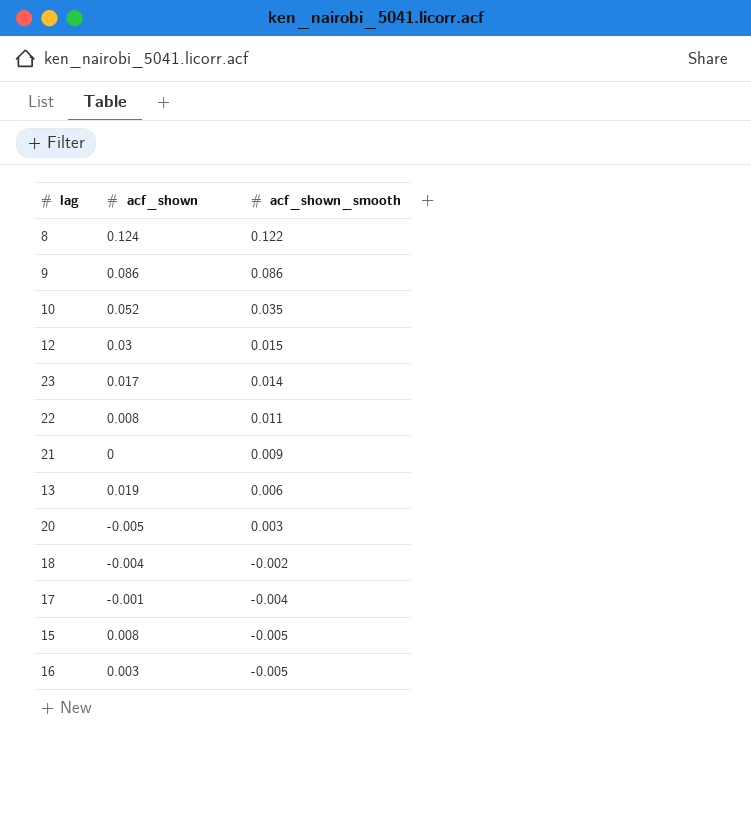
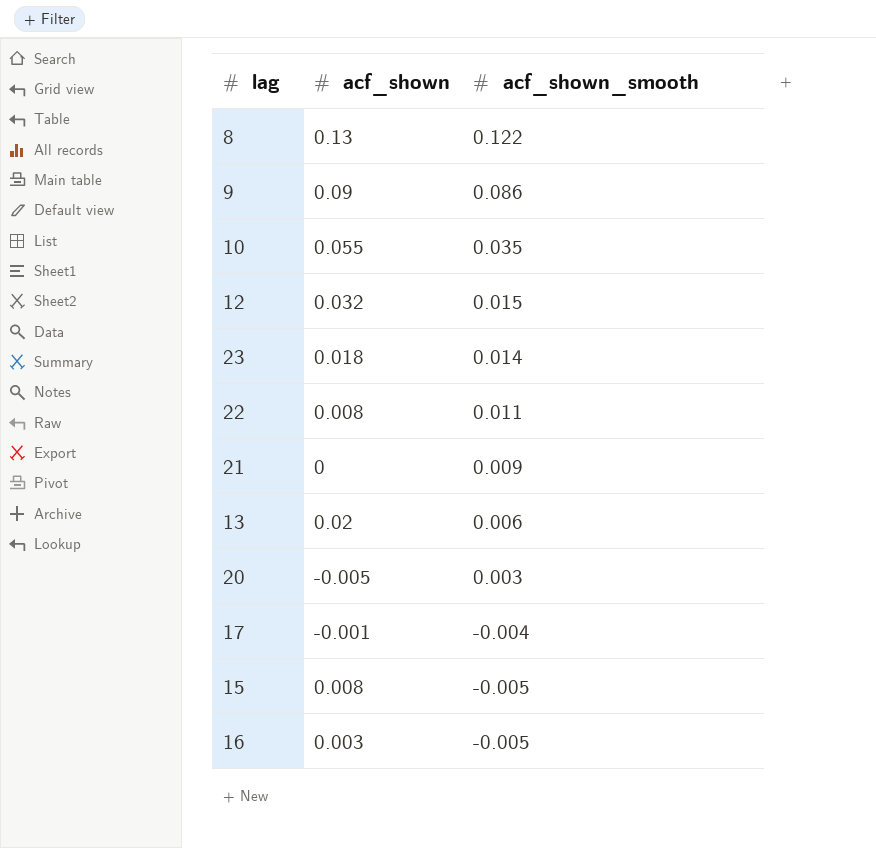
row 18: -0.004 | -0.002 -> none
8 | acf_shown: 0.124 -> 0.13
9 | acf_shown: 0.086 -> 0.09
10 | acf_shown: 0.052 -> 0.055
12 | acf_shown: 0.03 -> 0.032
23 | acf_shown: 0.017 -> 0.018
13 | acf_shown: 0.019 -> 0.02

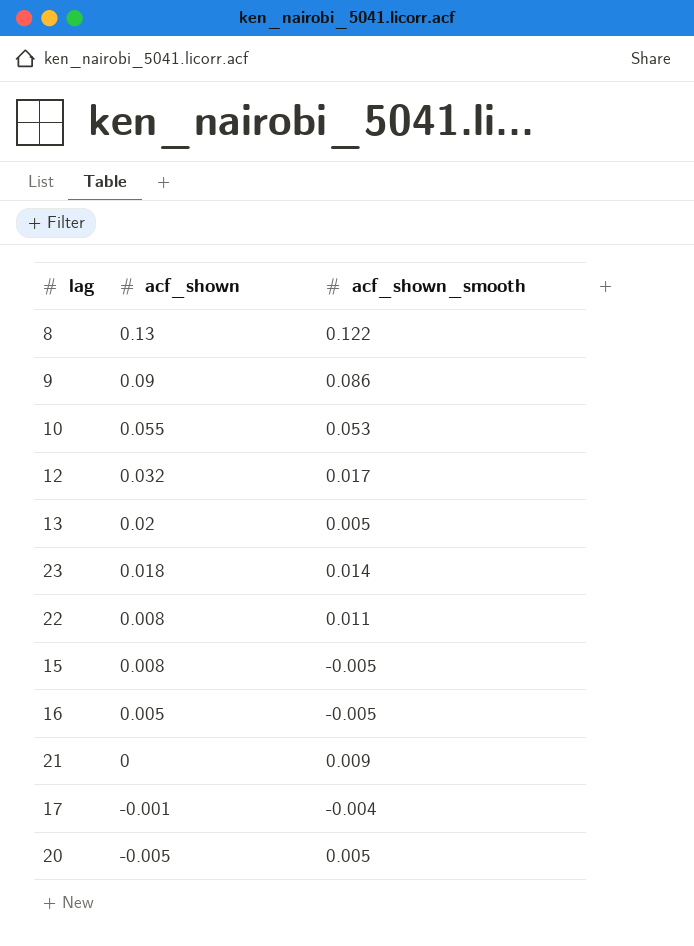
row order: acf_shown_smooth descending -> acf_shown descending
10 | acf_shown_smooth: 0.035 -> 0.053
12 | acf_shown_smooth: 0.015 -> 0.017
13 | acf_shown_smooth: 0.006 -> 0.005
16 | acf_shown: 0.003 -> 0.005
20 | acf_shown_smooth: 0.003 -> 0.005

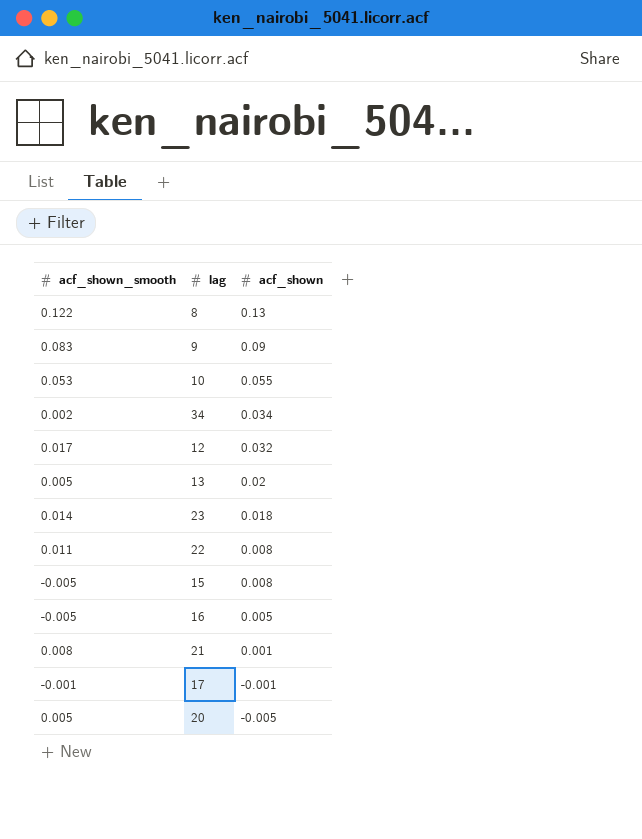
column acf_shown_smooth | position: 3 -> 1
9 | acf_shown_smooth: 0.086 -> 0.083
row 34: none -> 0.002 | 0.034
21 | acf_shown_smooth: 0.009 -> 0.008
21 | acf_shown: 0 -> 0.001
17 | acf_shown_smooth: -0.004 -> -0.001

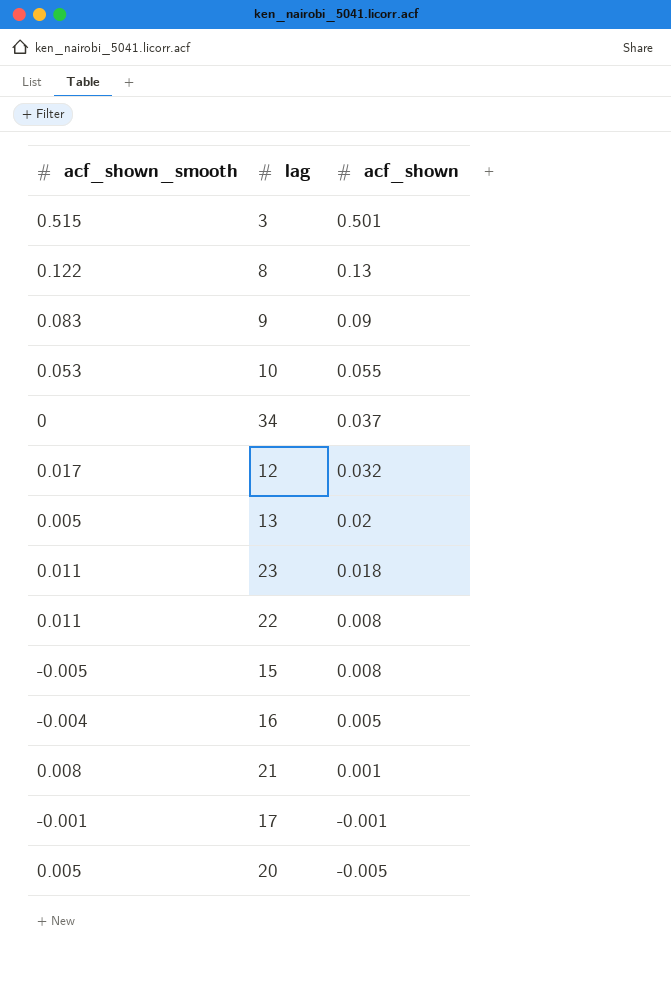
row 3: none -> 0.515 | 0.501
34 | acf_shown_smooth: 0.002 -> 0
34 | acf_shown: 0.034 -> 0.037
23 | acf_shown_smooth: 0.014 -> 0.011
16 | acf_shown_smooth: -0.005 -> -0.004

